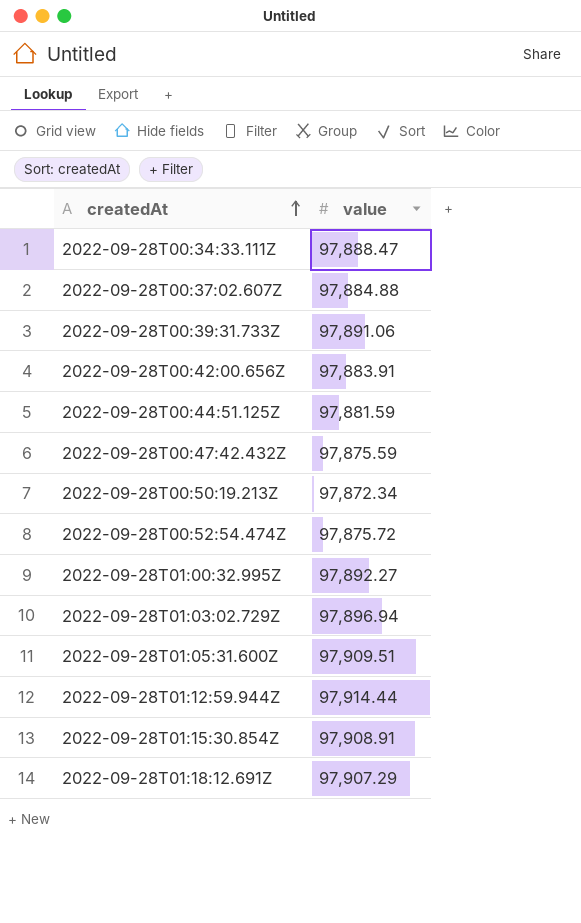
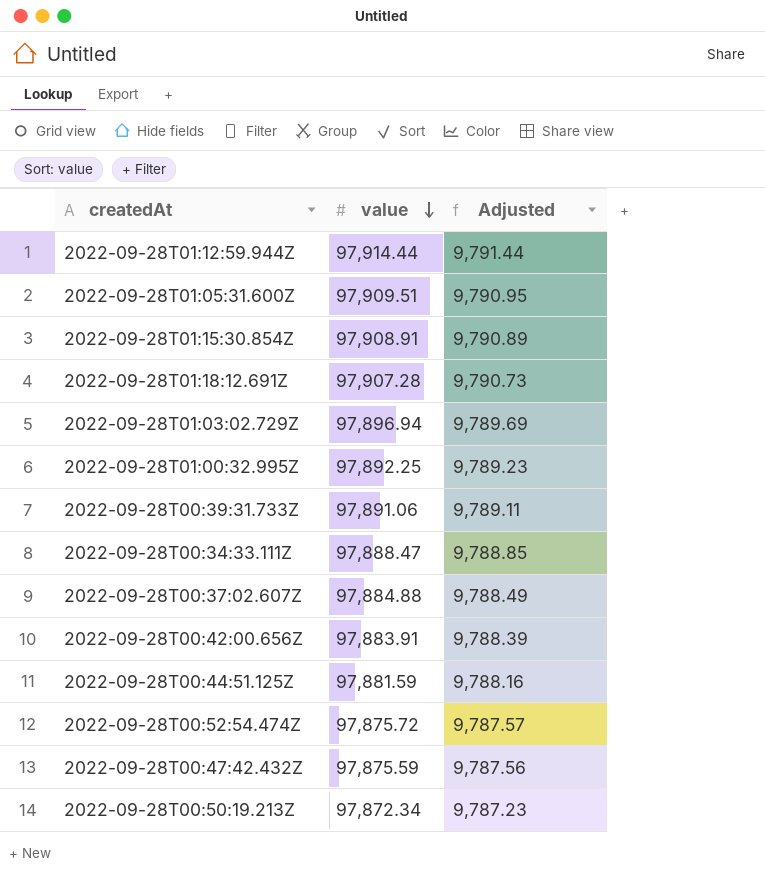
row order: createdAt ascending -> value descending
column Adjusted | formula: none -> [value] * 0.1
2022-09-28T01:18:12.691Z | value: 97,907.29 -> 97,907.28
2022-09-28T01:00:32.995Z | value: 97,892.27 -> 97,892.25

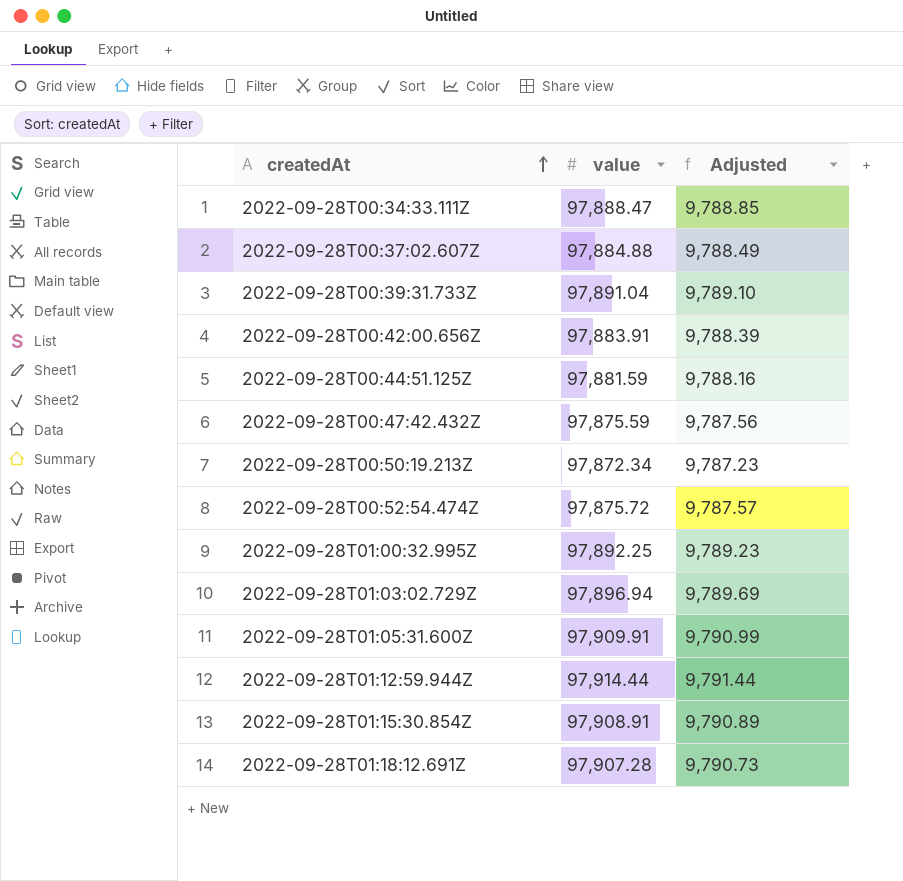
row order: value descending -> createdAt ascending
2022-09-28T00:39:31.733Z | value: 97,891.06 -> 97,891.04
2022-09-28T00:39:31.733Z | Adjusted: 9,789.11 -> 9,789.10
2022-09-28T01:05:31.600Z | value: 97,909.51 -> 97,909.91
2022-09-28T01:05:31.600Z | Adjusted: 9,790.95 -> 9,790.99

